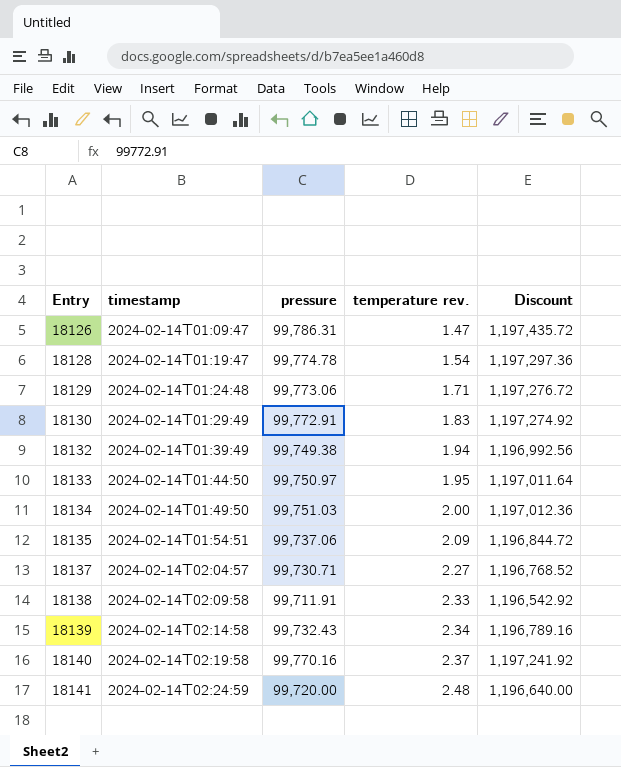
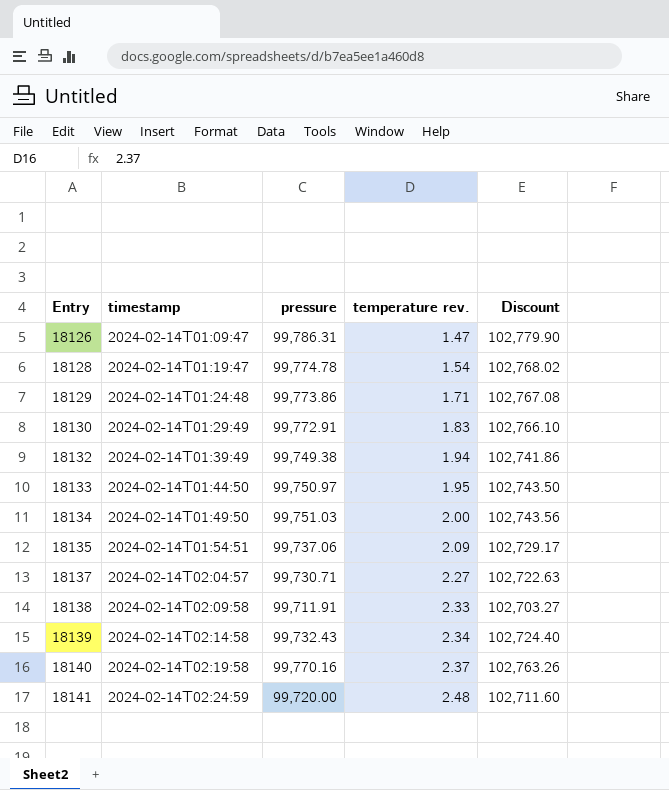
column Discount | formula: [pressure] * 12 -> [pressure] * 1.03
18129 | pressure: 99,773.06 -> 99,773.86

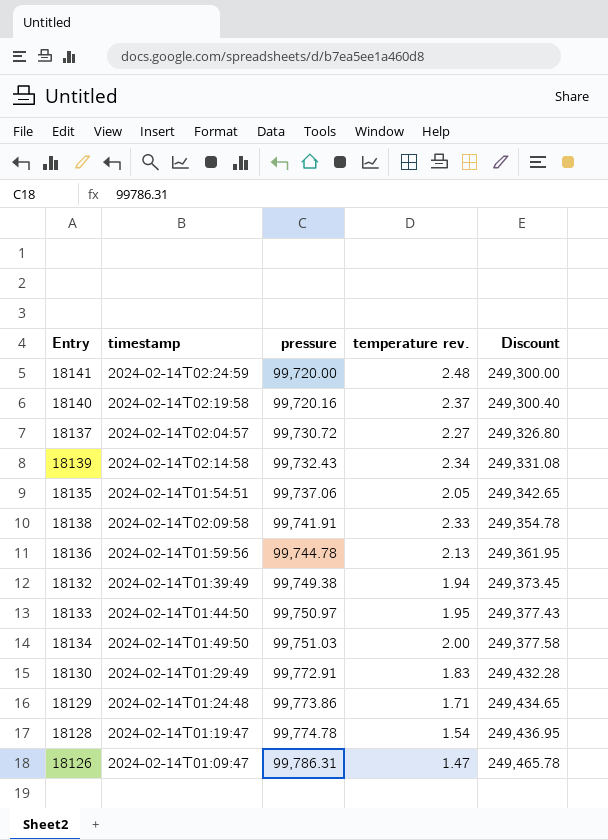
row order: Entry ascending -> pressure ascending
column Discount | formula: [pressure] * 1.03 -> [pressure] * 2.5
18140 | pressure: 99,770.16 -> 99,720.16
18137 | pressure: 99,730.71 -> 99,730.72
18135 | temperature rev.: 2.09 -> 2.05
18138 | pressure: 99,711.91 -> 99,741.91
row 18136: none -> 2024-02-14T01:59:56 | 99,744.78 | 2.13 | 249,361.95

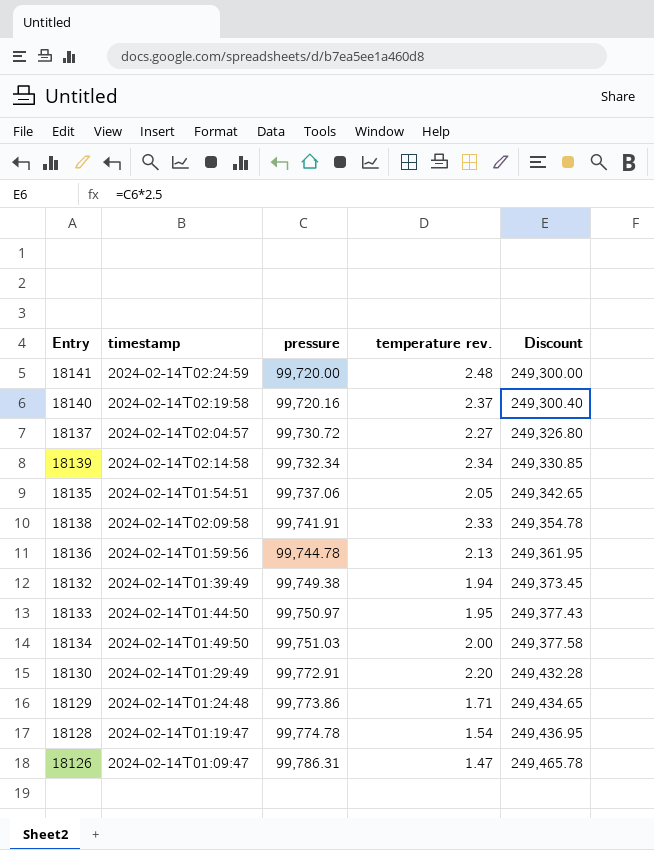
18139 | pressure: 99,732.43 -> 99,732.34
18139 | Discount: 249,331.08 -> 249,330.85
18130 | temperature rev.: 1.83 -> 2.20

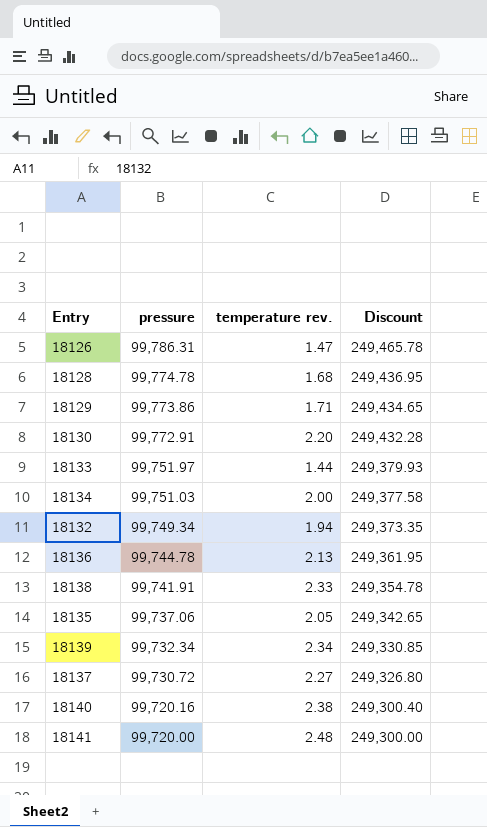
row order: pressure ascending -> pressure descending
column timestamp | position: 2 -> none
18128 | temperature rev.: 1.54 -> 1.68
18133 | pressure: 99,750.97 -> 99,751.97
18133 | temperature rev.: 1.95 -> 1.44
18133 | Discount: 249,377.43 -> 249,379.93
18132 | pressure: 99,749.38 -> 99,749.34
18132 | Discount: 249,373.45 -> 249,373.35
18140 | temperature rev.: 2.37 -> 2.38

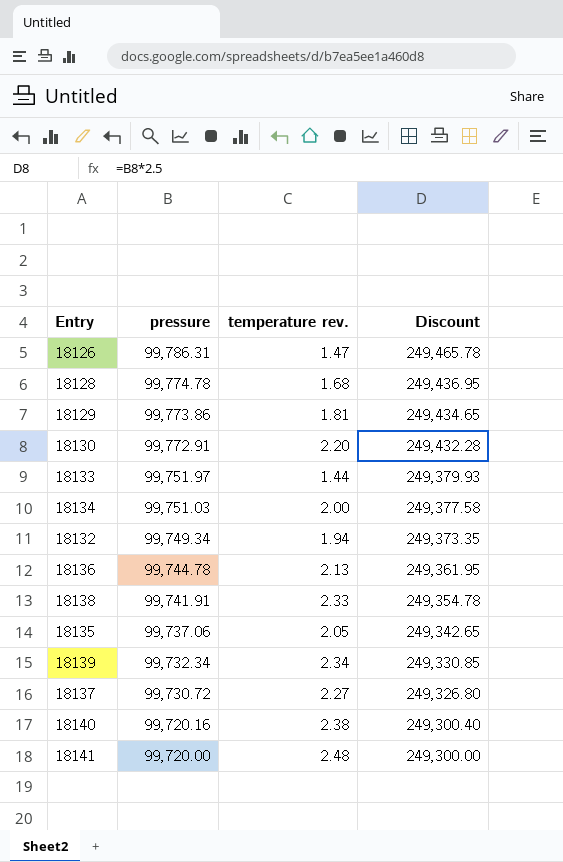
18129 | temperature rev.: 1.71 -> 1.81

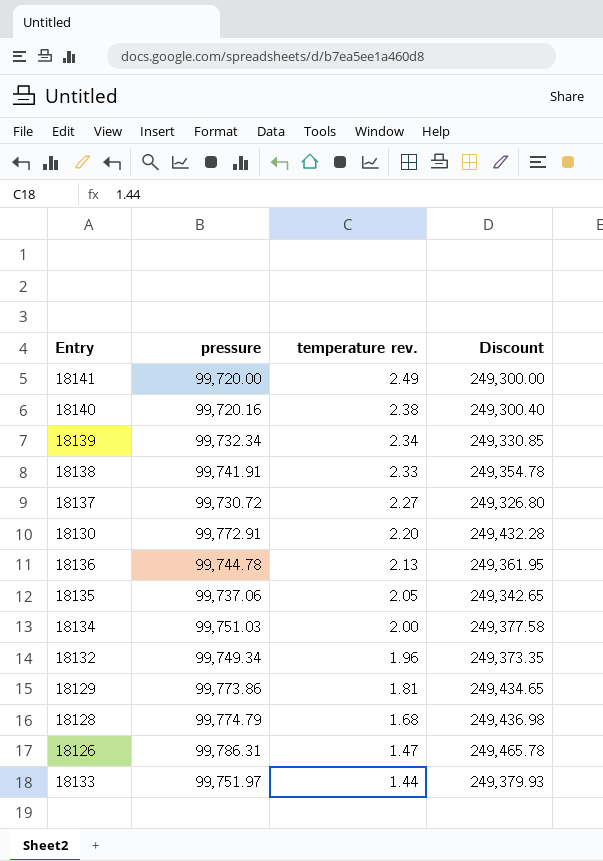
row order: pressure descending -> temperature rev. descending
18141 | temperature rev.: 2.48 -> 2.49
18132 | temperature rev.: 1.94 -> 1.96
18128 | pressure: 99,774.78 -> 99,774.79
18128 | Discount: 249,436.95 -> 249,436.98

